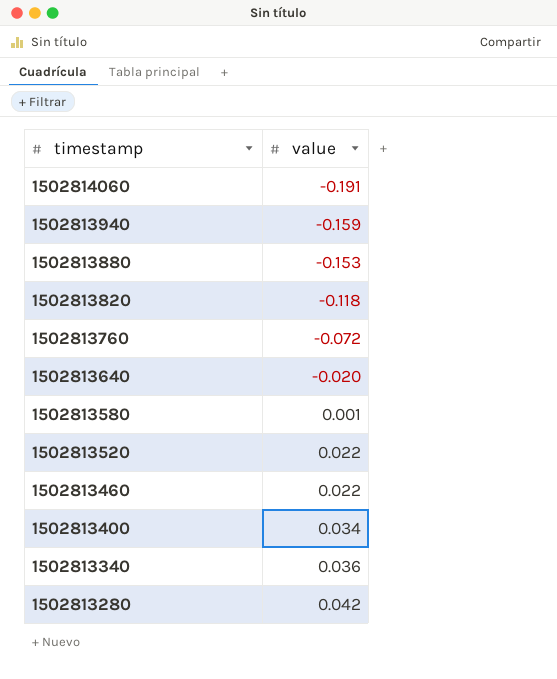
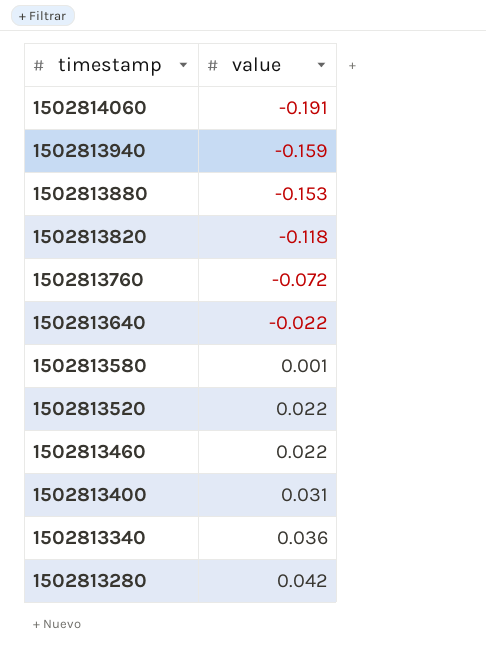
1502813640 | value: -0.020 -> -0.022
1502813400 | value: 0.034 -> 0.031

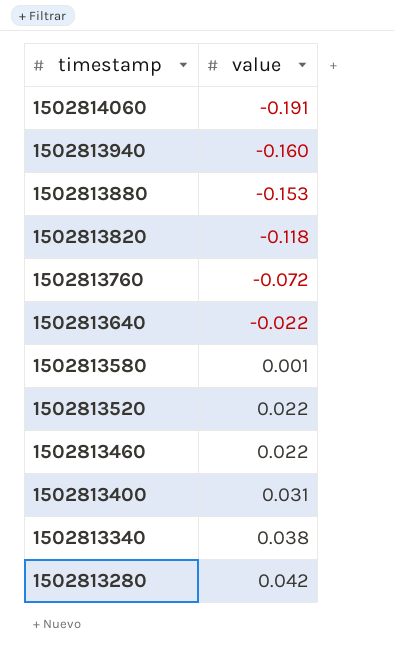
1502813940 | value: -0.159 -> -0.160
1502813340 | value: 0.036 -> 0.038

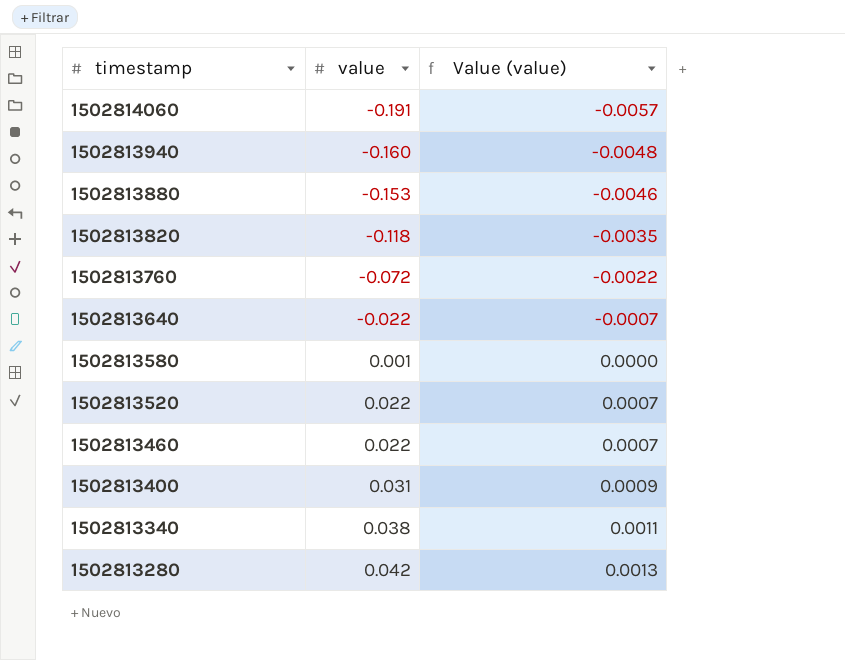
column Value (value) | formula: none -> [value] * 0.03

